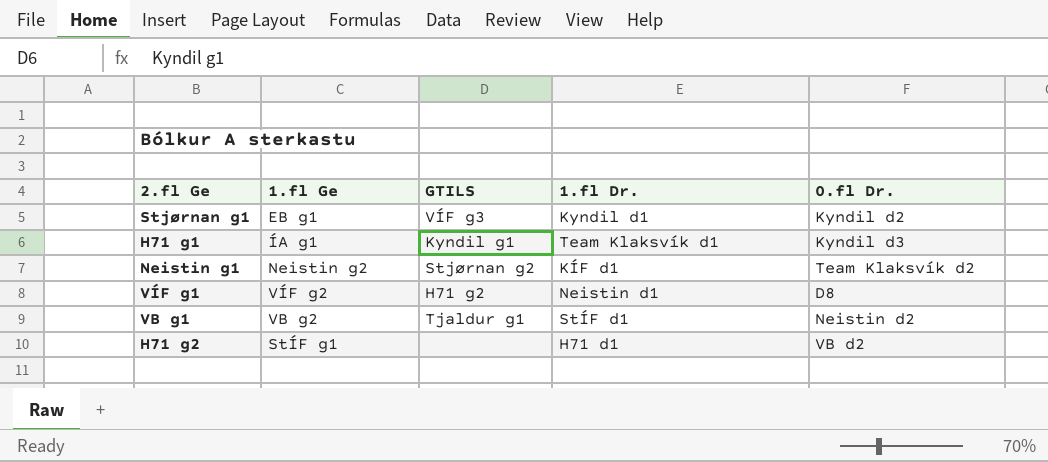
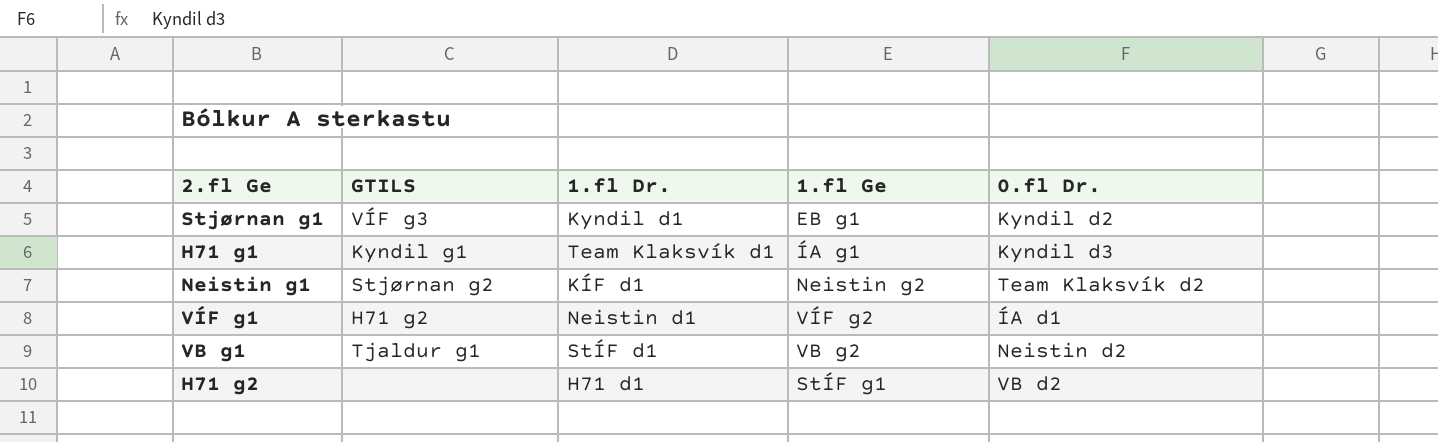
column 1.fl Ge | position: 2 -> 4
VÍF g1 | 0.fl Dr.: D8 -> ÍA d1

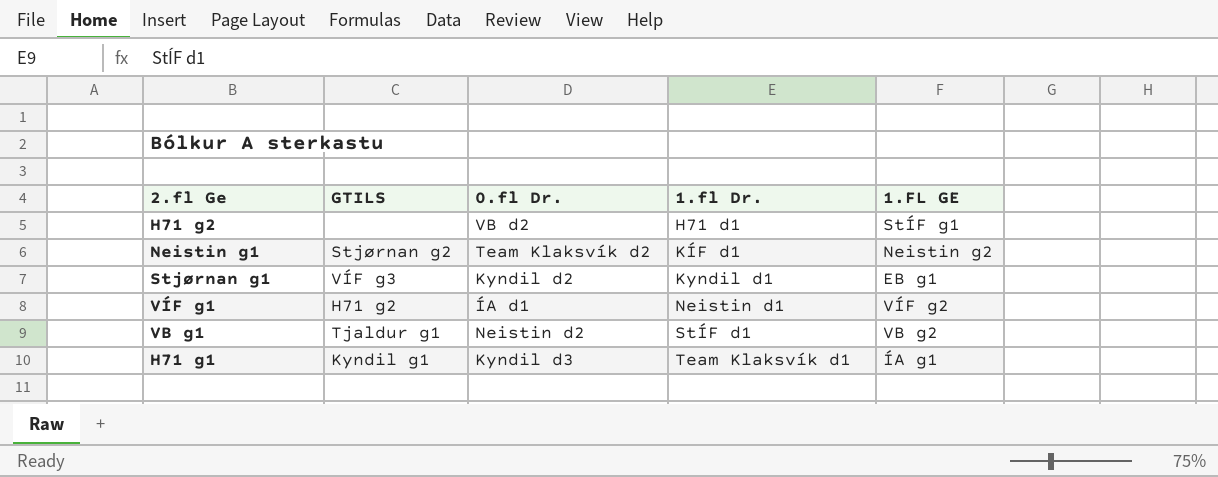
row order: none -> 1.fl Dr. ascending
column 0.fl Dr. | position: 5 -> 3
column name: 1.fl Ge -> 1.FL GE

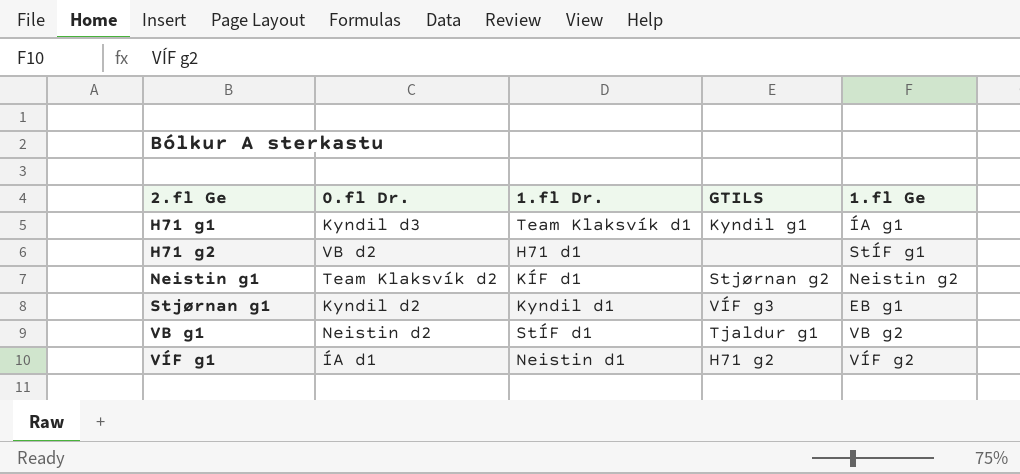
row order: 1.fl Dr. ascending -> 2.fl Ge ascending
column GTILS | position: 2 -> 4
column name: 1.FL GE -> 1.fl Ge

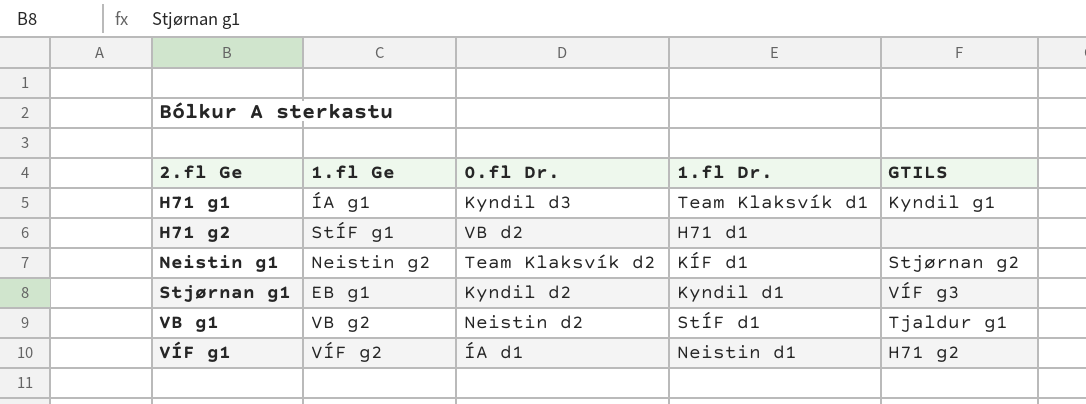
column 1.fl Ge | position: 5 -> 2

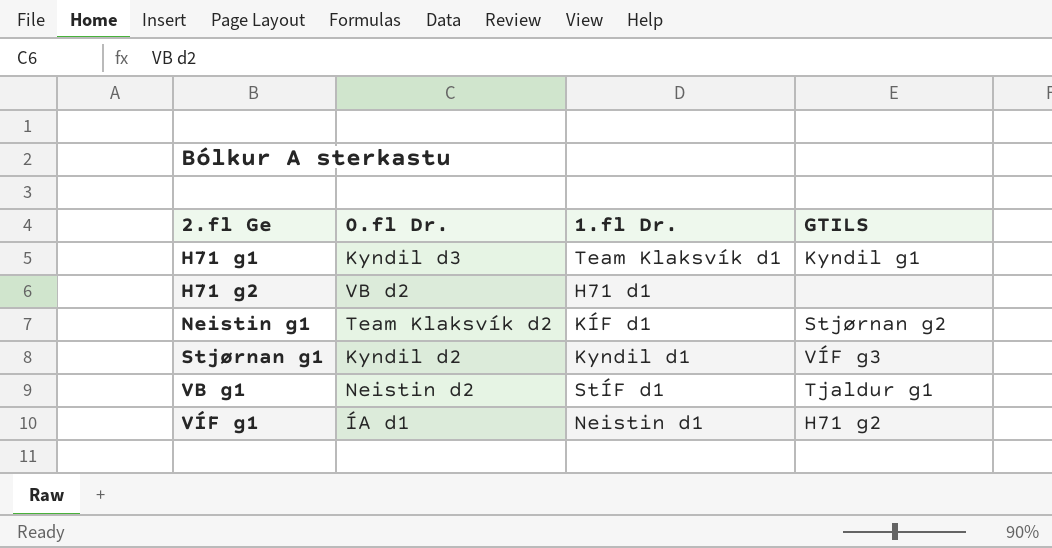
column 1.fl Ge | position: 2 -> none

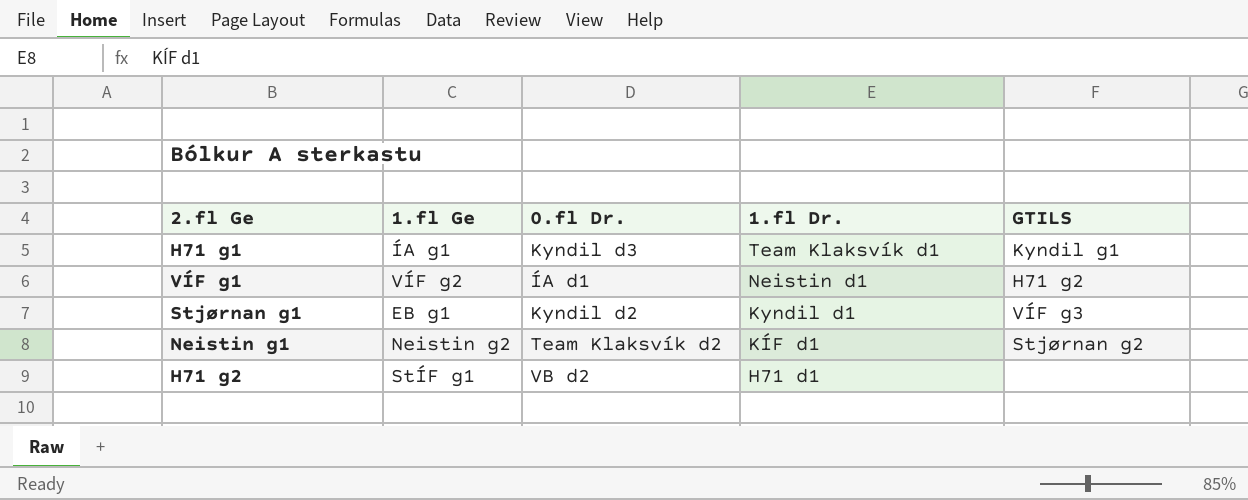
row order: 2.fl Ge ascending -> 1.fl Dr. descending
column 1.fl Ge | position: none -> 2
row VB g1: Neistin d2 | StÍF d1 | Tjaldur g1 -> none

